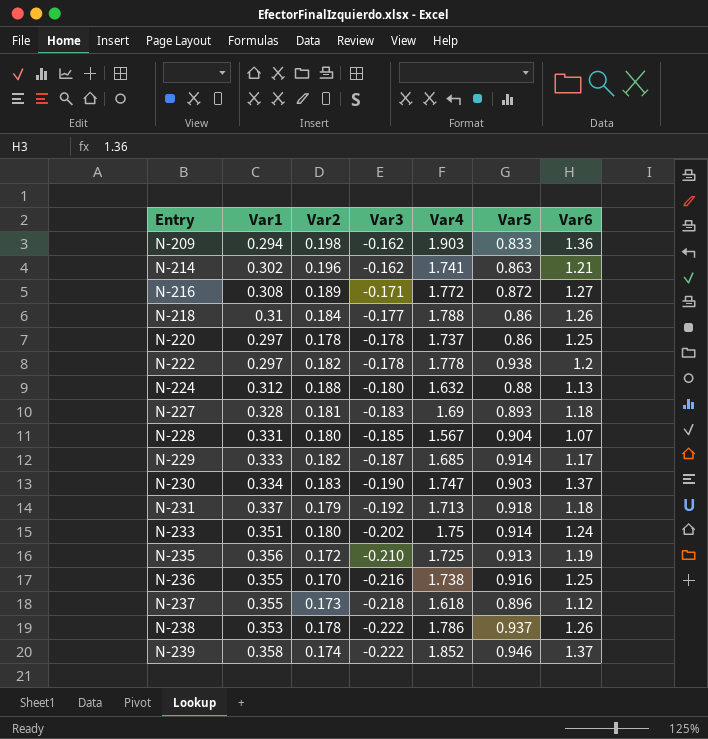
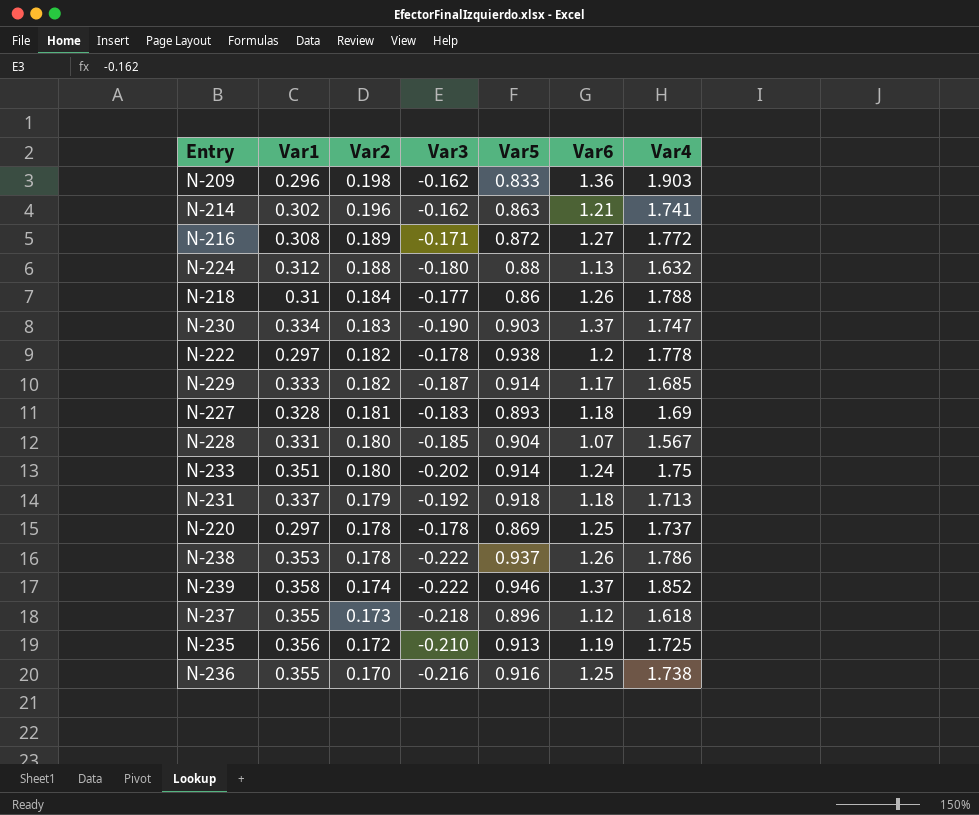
row order: Entry ascending -> Var2 descending
column Var4 | position: 5 -> 7
N-209 | Var1: 0.294 -> 0.296
N-220 | Var5: 0.86 -> 0.869

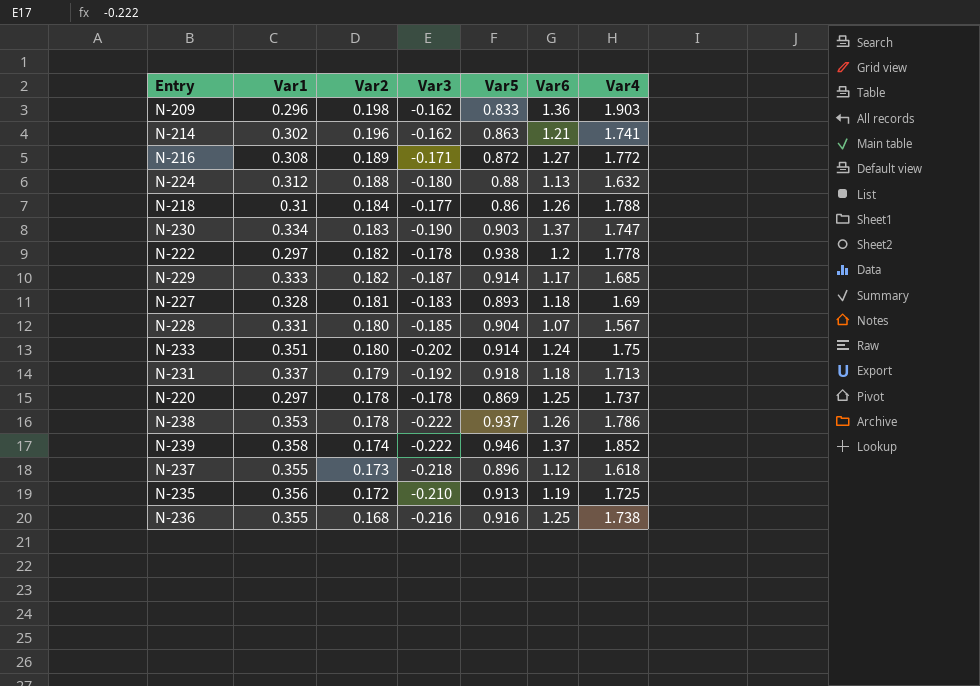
N-236 | Var2: 0.170 -> 0.168

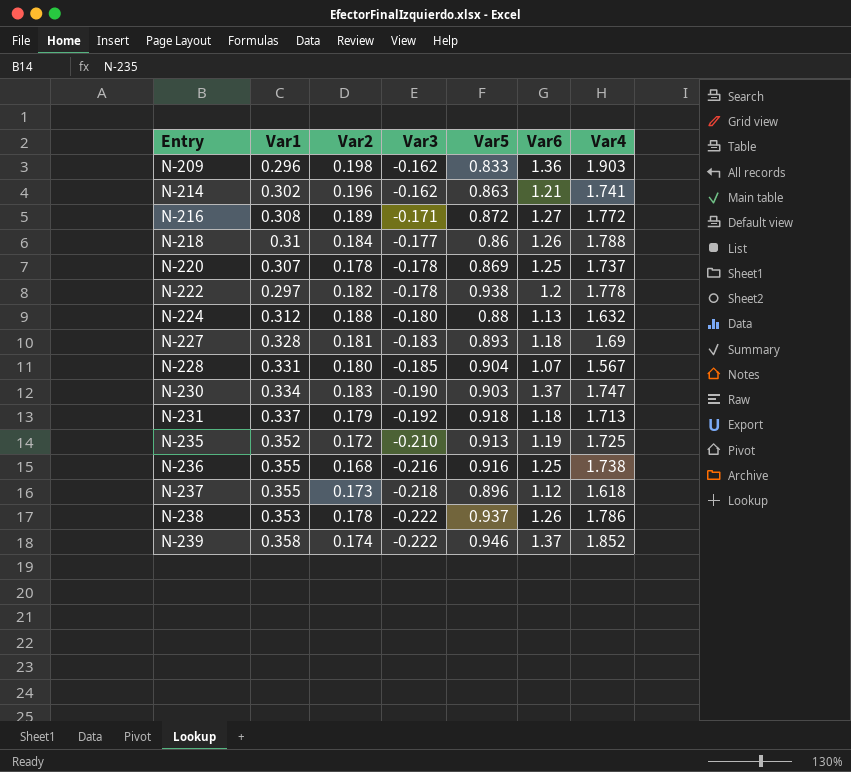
row order: Var2 descending -> Entry ascending
row N-229: 0.333 | 0.182 | -0.187 | 0.914 | 1.17 | 1.685 -> none
row N-233: 0.351 | 0.180 | -0.202 | 0.914 | 1.24 | 1.75 -> none
N-220 | Var1: 0.297 -> 0.307
N-235 | Var1: 0.356 -> 0.352

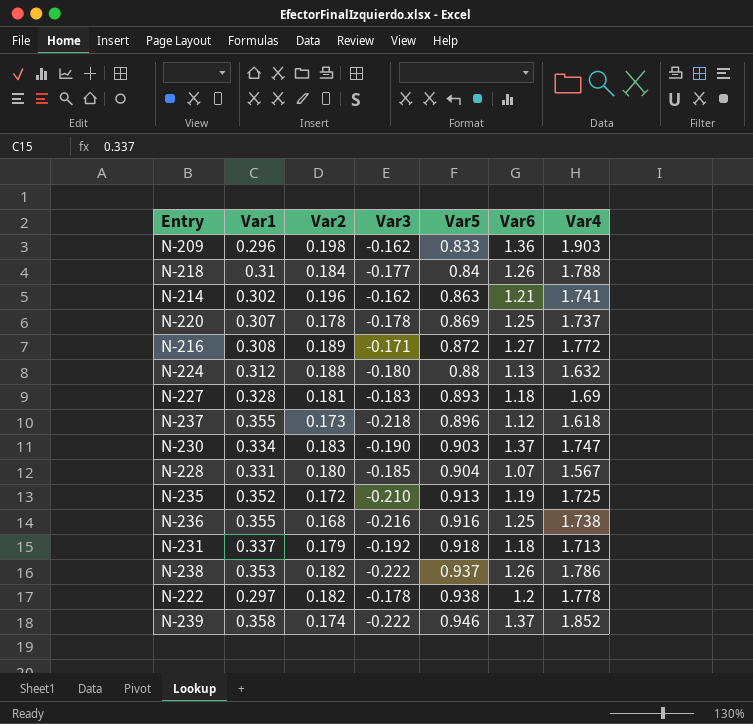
row order: Entry ascending -> Var5 ascending
N-218 | Var5: 0.86 -> 0.84
N-238 | Var2: 0.178 -> 0.182

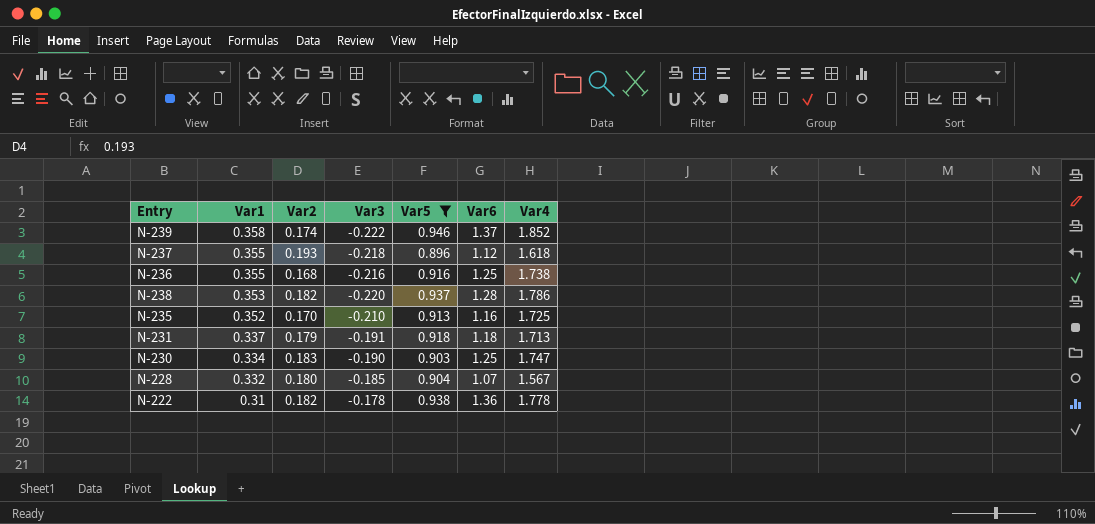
filter: none -> Var5 >= 0.896
row order: Var5 ascending -> Var1 descending
N-237 | Var2: 0.173 -> 0.193
N-238 | Var3: -0.222 -> -0.220
N-238 | Var6: 1.26 -> 1.28
N-235 | Var2: 0.172 -> 0.170
N-235 | Var6: 1.19 -> 1.16
N-231 | Var3: -0.192 -> -0.191
N-230 | Var6: 1.37 -> 1.25
N-228 | Var1: 0.331 -> 0.332
N-222 | Var1: 0.297 -> 0.31
N-222 | Var6: 1.2 -> 1.36

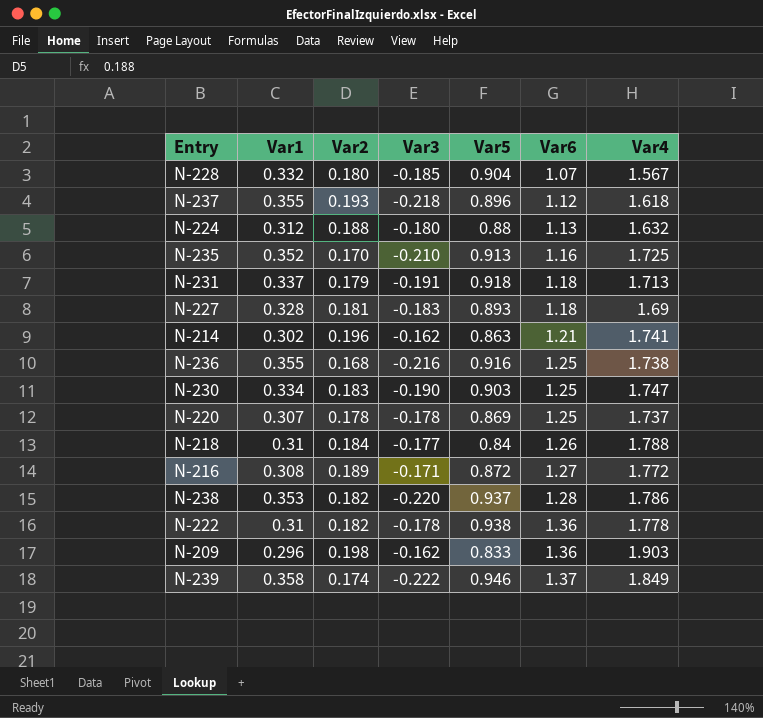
filter: Var5 >= 0.896 -> none
row order: Var1 descending -> Var6 ascending
N-239 | Var4: 1.852 -> 1.849

